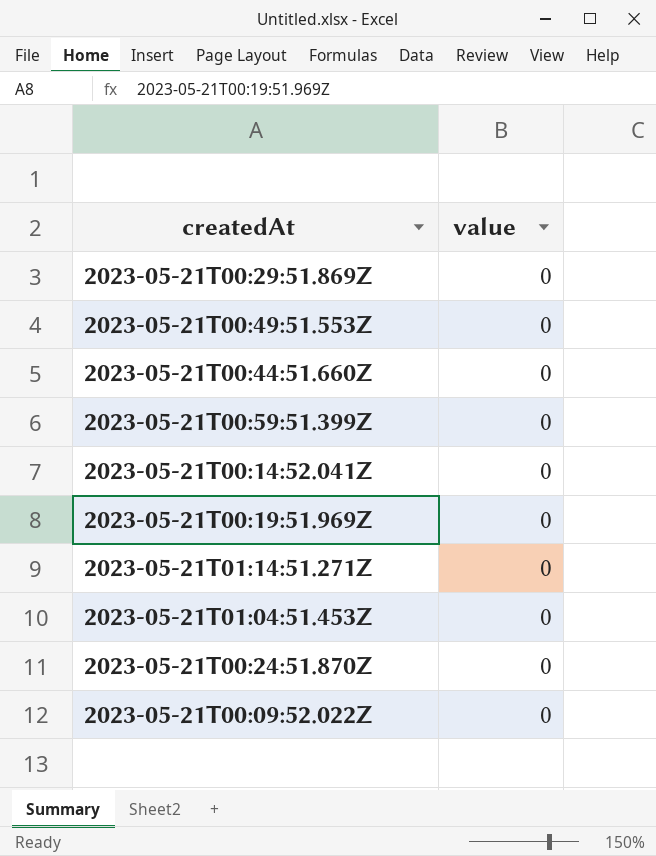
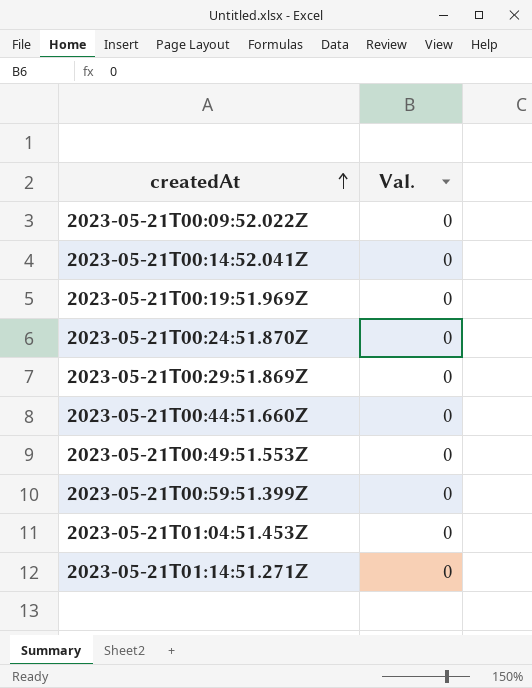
row order: none -> createdAt ascending
column name: value -> Val.

